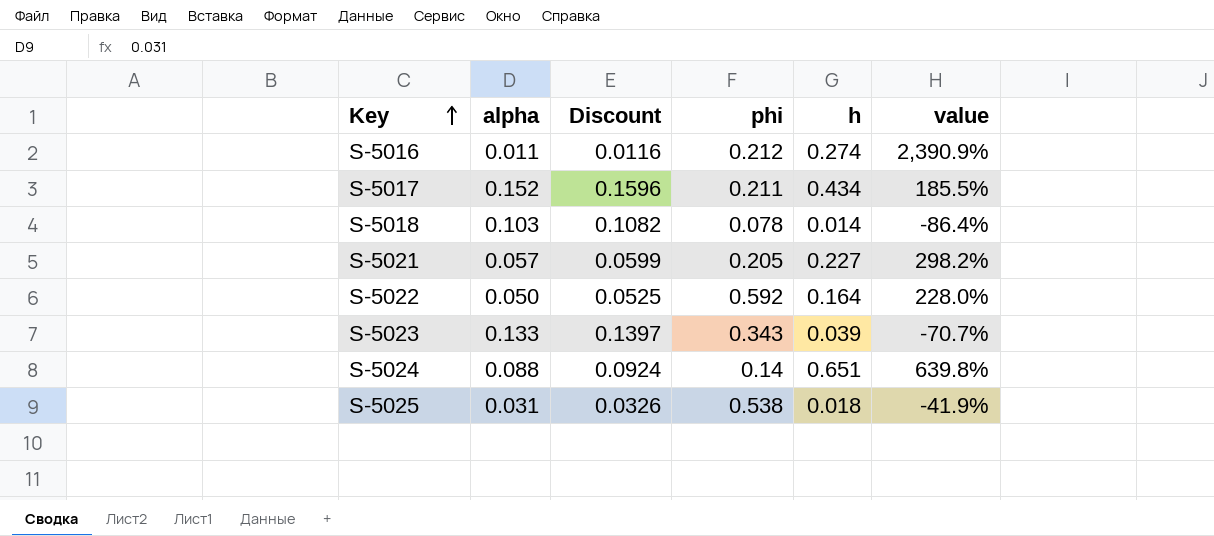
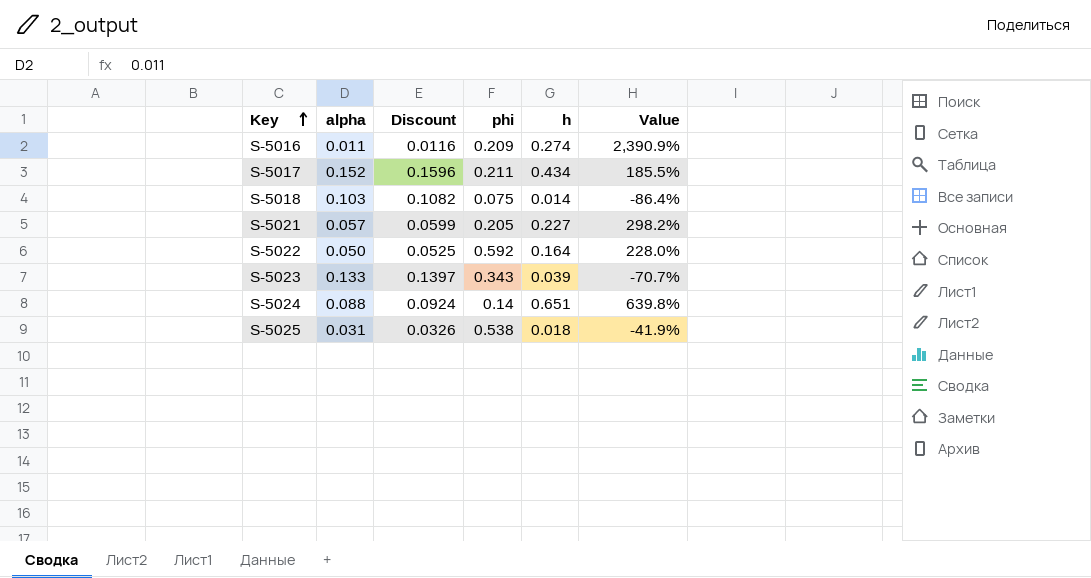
column name: value -> Value
S-5016 | phi: 0.212 -> 0.209
S-5018 | phi: 0.078 -> 0.075

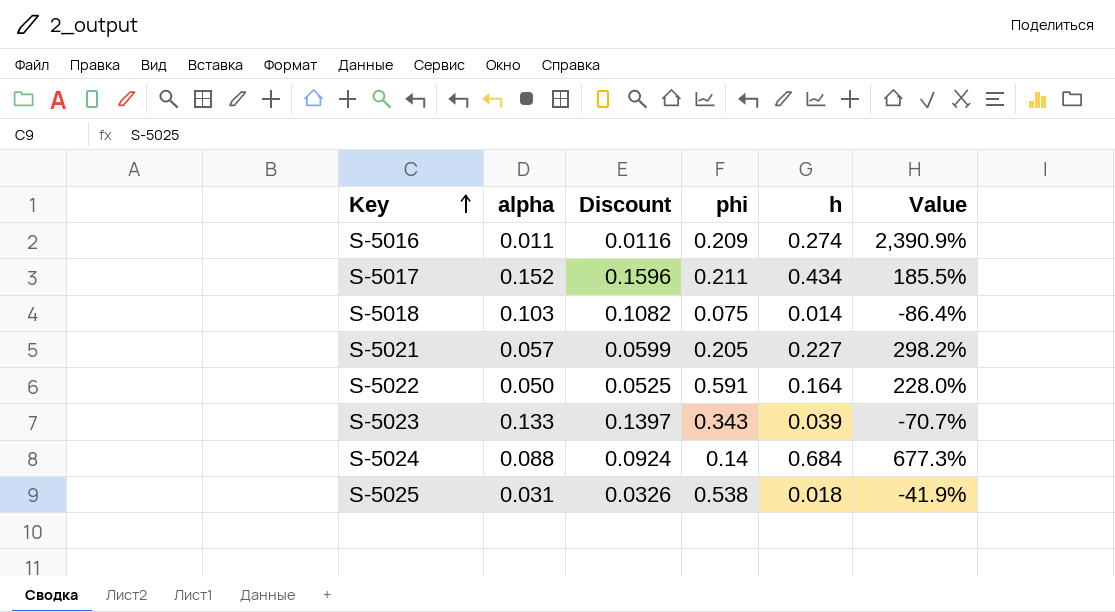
S-5022 | phi: 0.592 -> 0.591
S-5024 | h: 0.651 -> 0.684
S-5024 | Value: 639.8% -> 677.3%

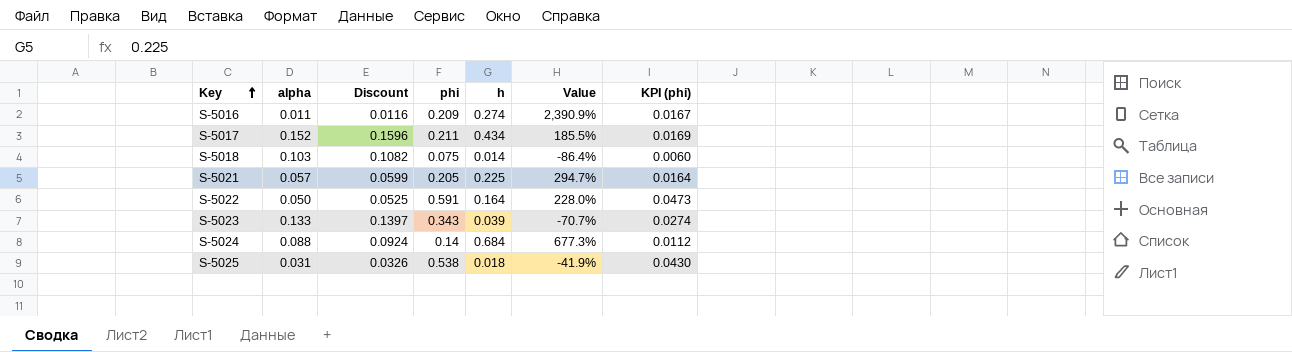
column KPI (phi) | formula: none -> [phi] * 0.08
S-5021 | h: 0.227 -> 0.225
S-5021 | Value: 298.2% -> 294.7%

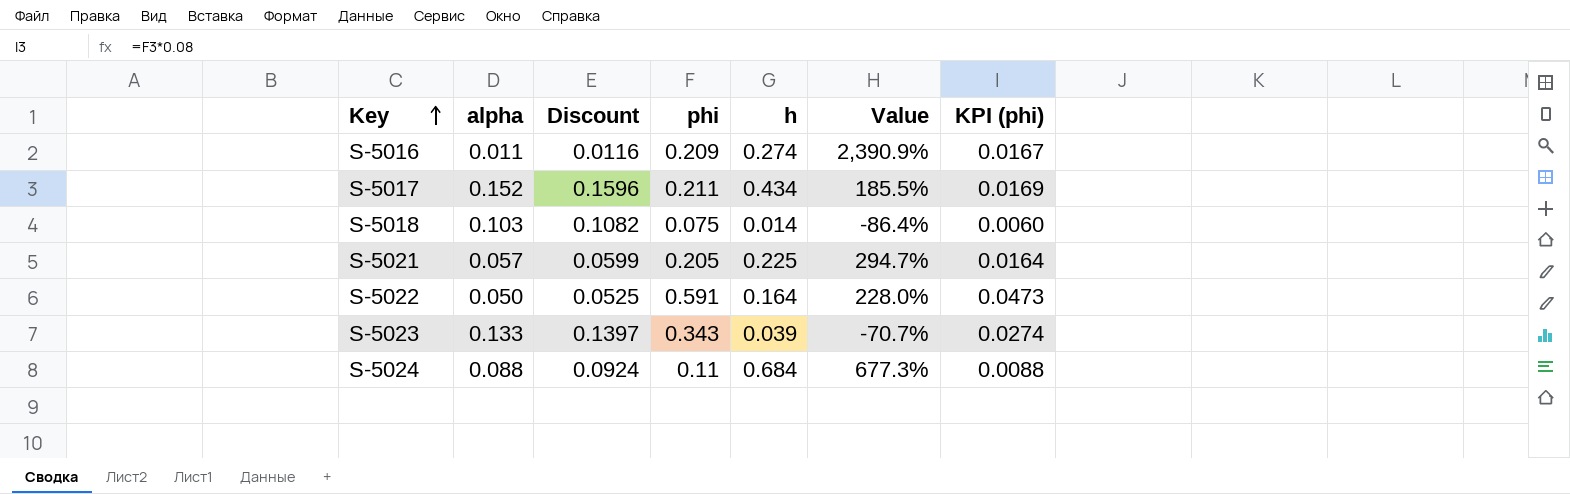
row S-5025: 0.031 | 0.0326 | 0.538 | 0.018 | -41.9% | 0.0430 -> none
S-5024 | phi: 0.14 -> 0.11
S-5024 | KPI (phi): 0.0112 -> 0.0088

